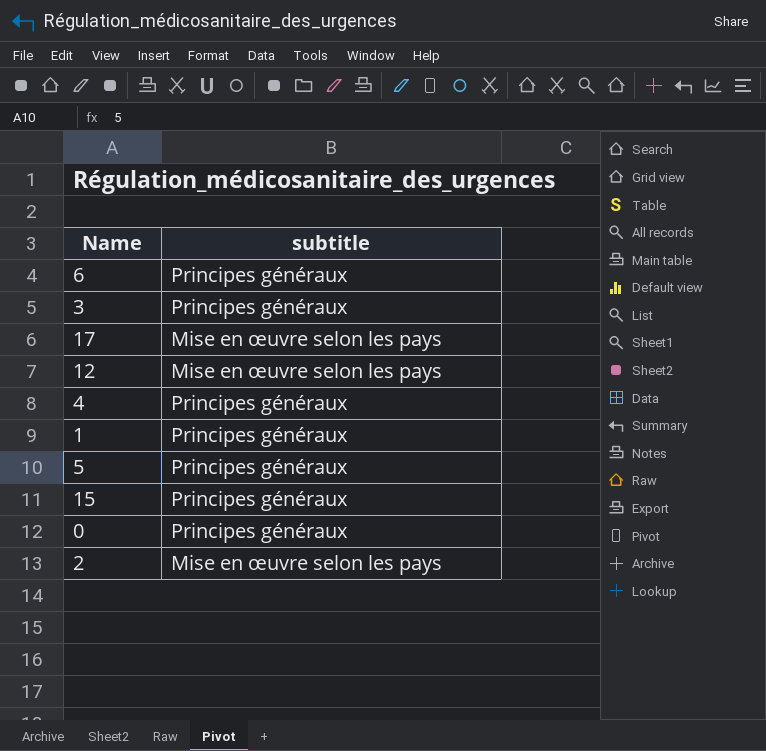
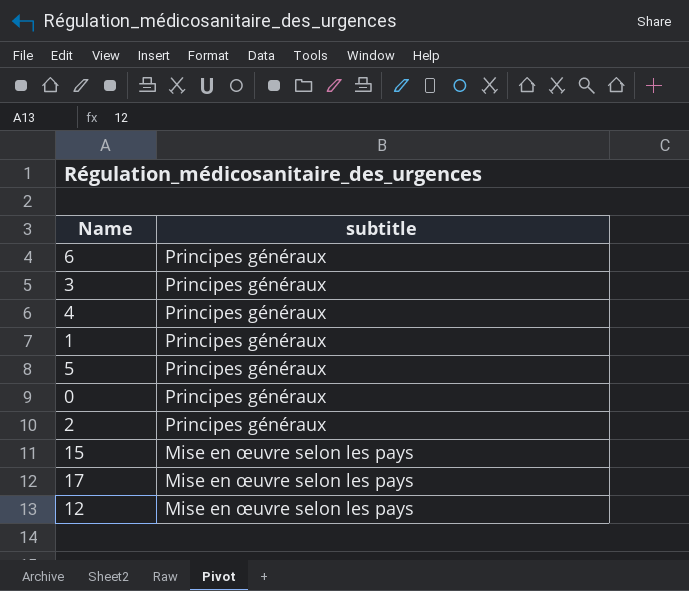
row order: none -> subtitle descending
2 | subtitle: Mise en œuvre selon les pays -> Principes généraux
15 | subtitle: Principes généraux -> Mise en œuvre selon les pays

